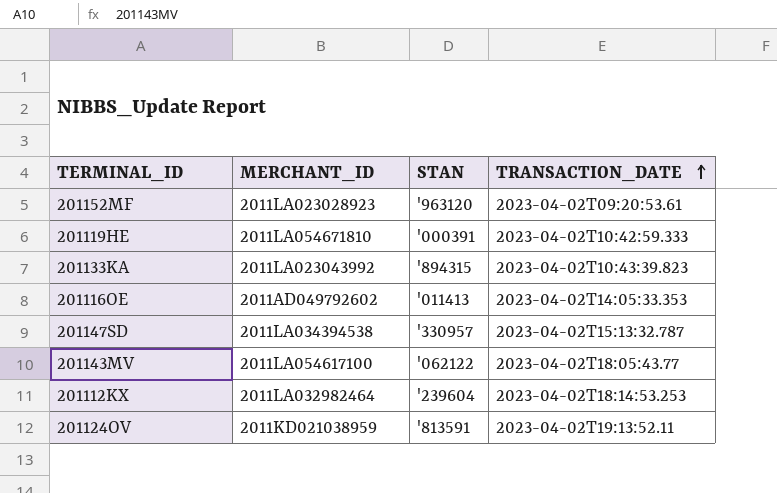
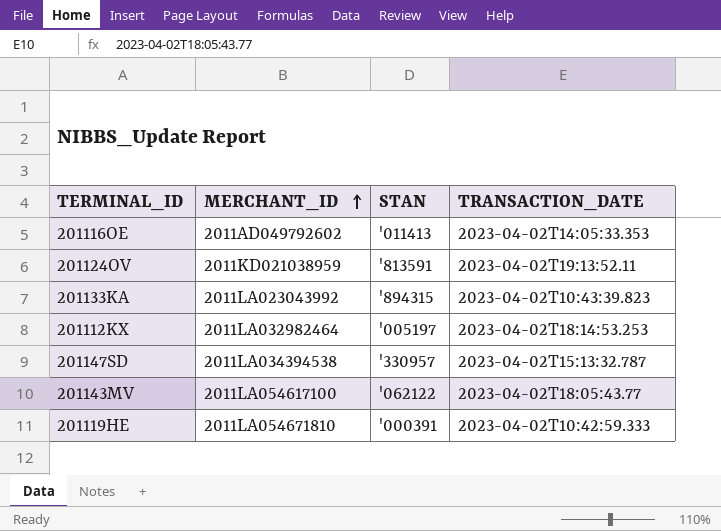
row order: TRANSACTION_DATE ascending -> MERCHANT_ID ascending
row 201152MF: 2011LA023028923 | '963120 | 2023-04-02T09:20:53.61 -> none
201112KX | STAN: '239604 -> '005197

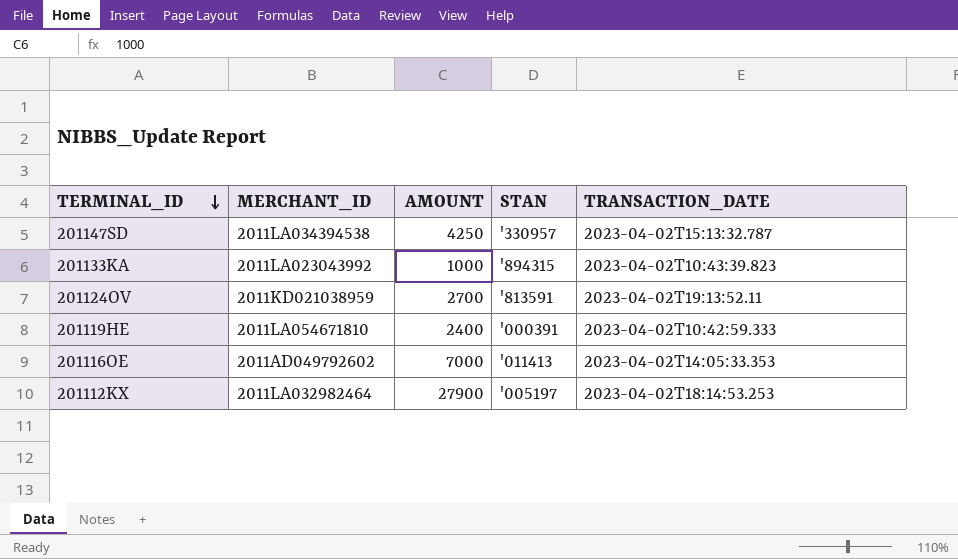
row order: MERCHANT_ID ascending -> TERMINAL_ID descending
column AMOUNT | position: none -> 3
row 201143MV: 2011LA054617100 | '062122 | 2023-04-02T18:05:43.77 -> none

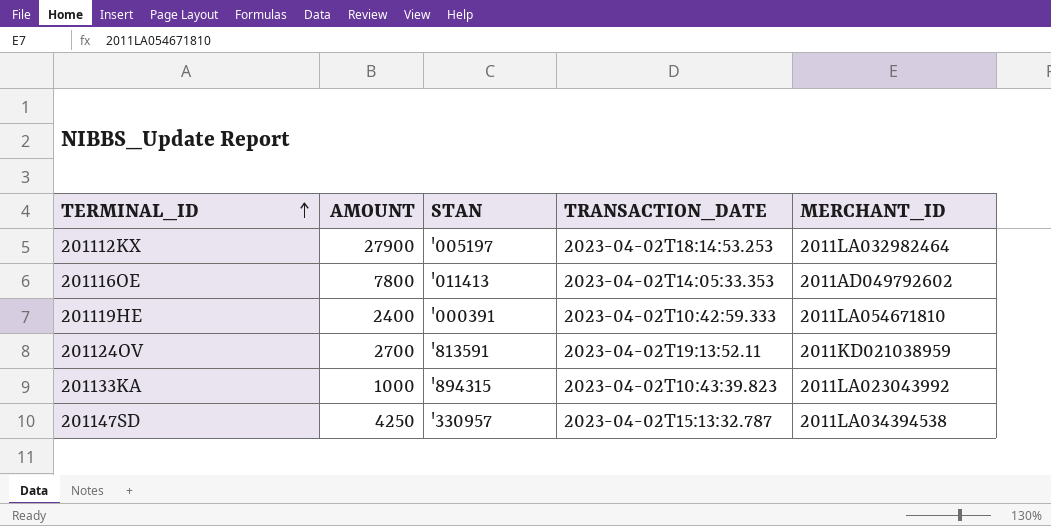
row order: TERMINAL_ID descending -> TERMINAL_ID ascending
column MERCHANT_ID | position: 2 -> 5
201116OE | AMOUNT: 7000 -> 7800

